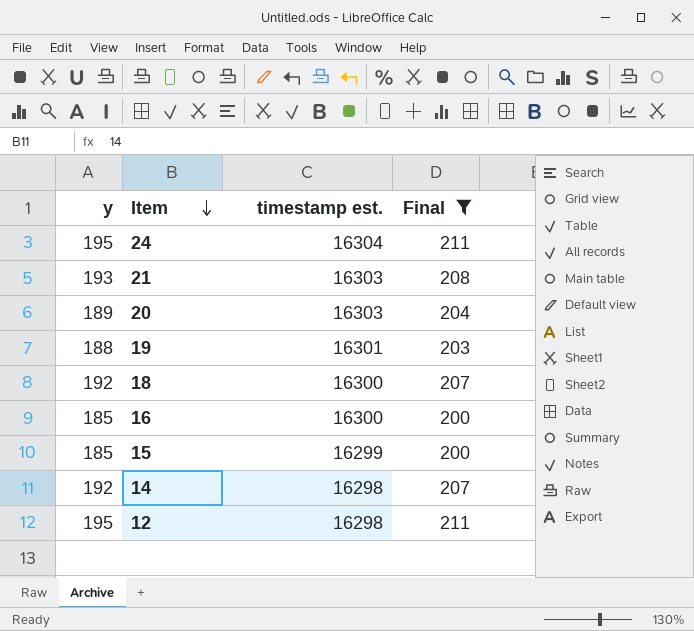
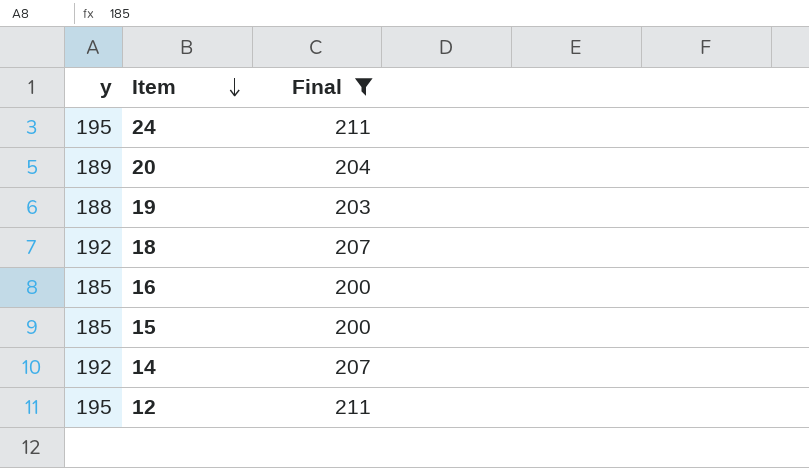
column timestamp est. | position: 3 -> none
row 21: 193 | 16303 | 208 -> none

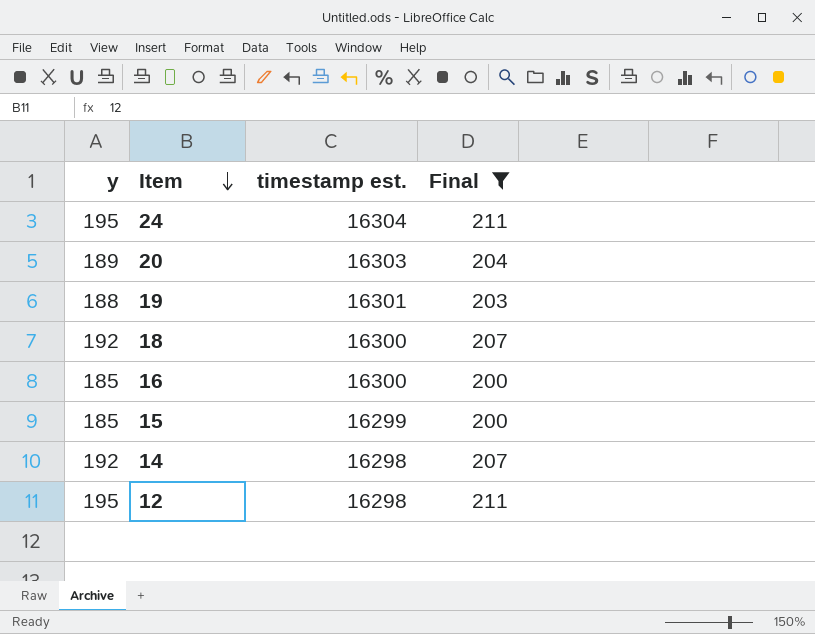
column timestamp est. | position: none -> 3

